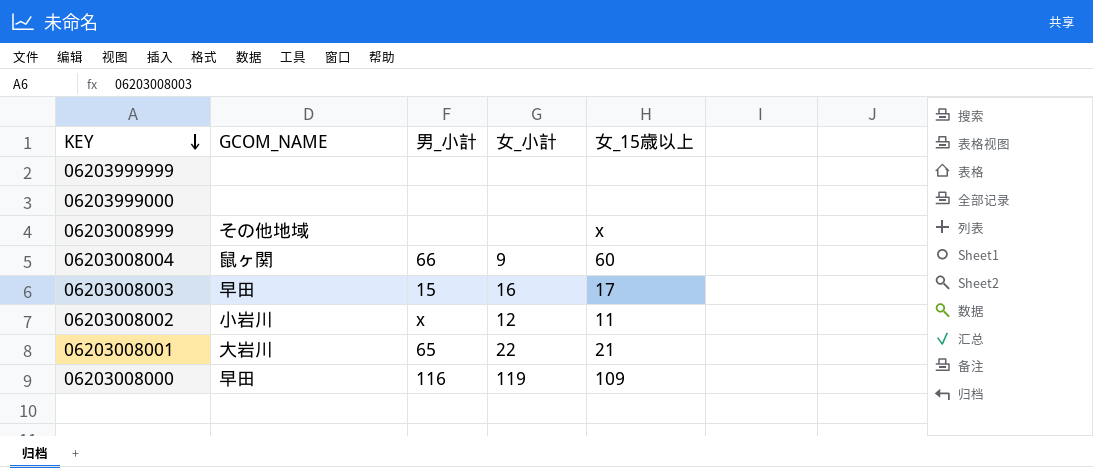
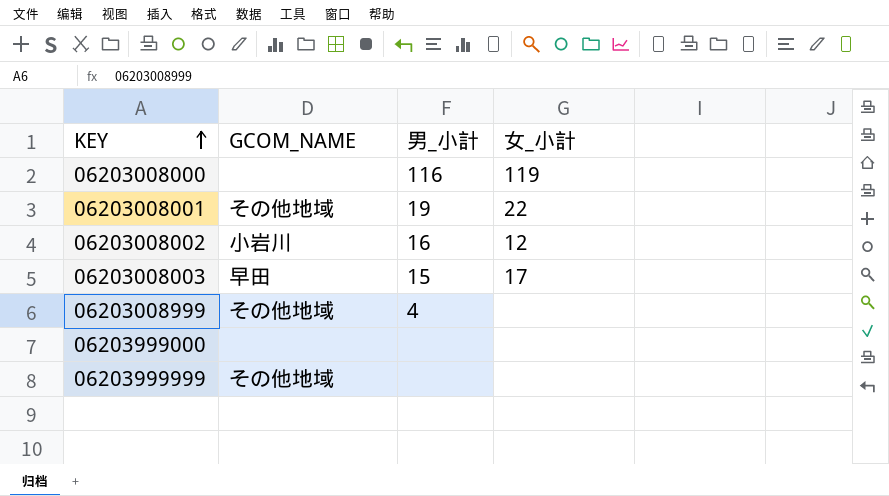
row order: KEY descending -> KEY ascending
column 女_15歳以上 | position: 5 -> none
row 06203008004: 鼠ヶ関 | 66 | 9 | 60 -> none
06203008000 | GCOM_NAME: 早田 -> none
06203008001 | GCOM_NAME: 大岩川 -> その他地域
06203008001 | 男_小計: 65 -> 19
06203008002 | 男_小計: x -> 16
06203008003 | 女_小計: 16 -> 17
06203008999 | 男_小計: none -> 4
06203999999 | GCOM_NAME: none -> その他地域

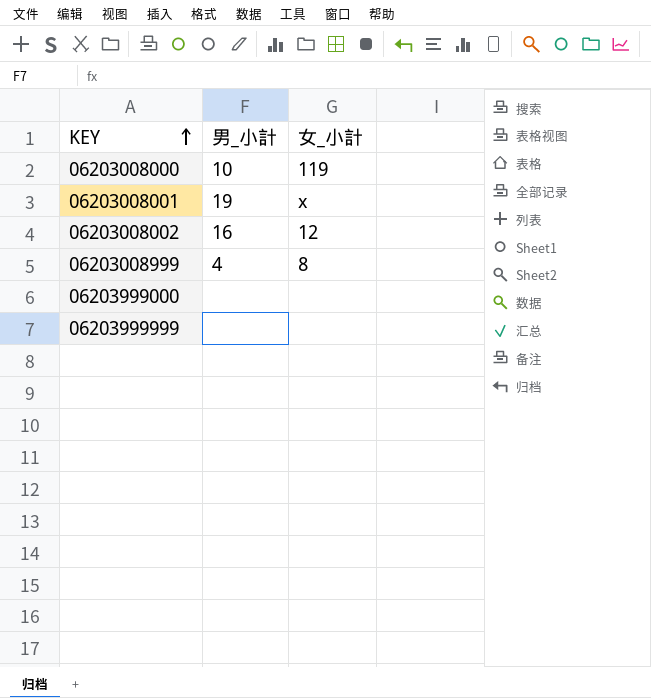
column GCOM_NAME | position: 2 -> none
row 06203008003: 早田 | 15 | 17 -> none
06203008000 | 男_小計: 116 -> 10
06203008001 | 女_小計: 22 -> x
06203008999 | 女_小計: none -> 8

